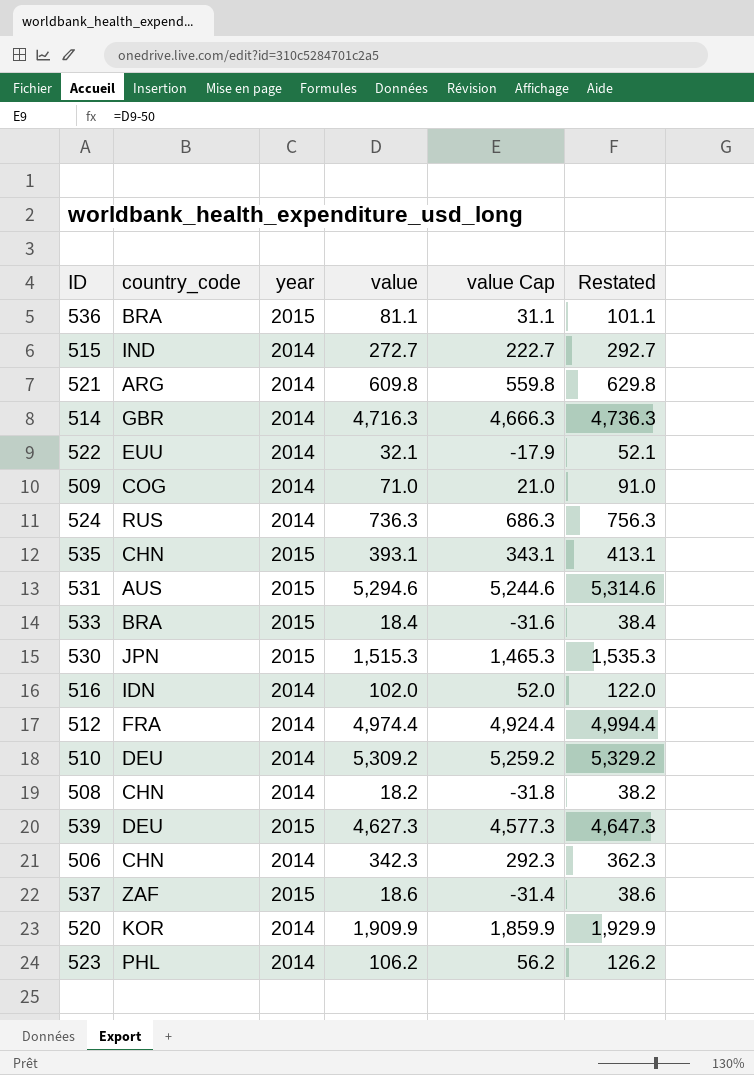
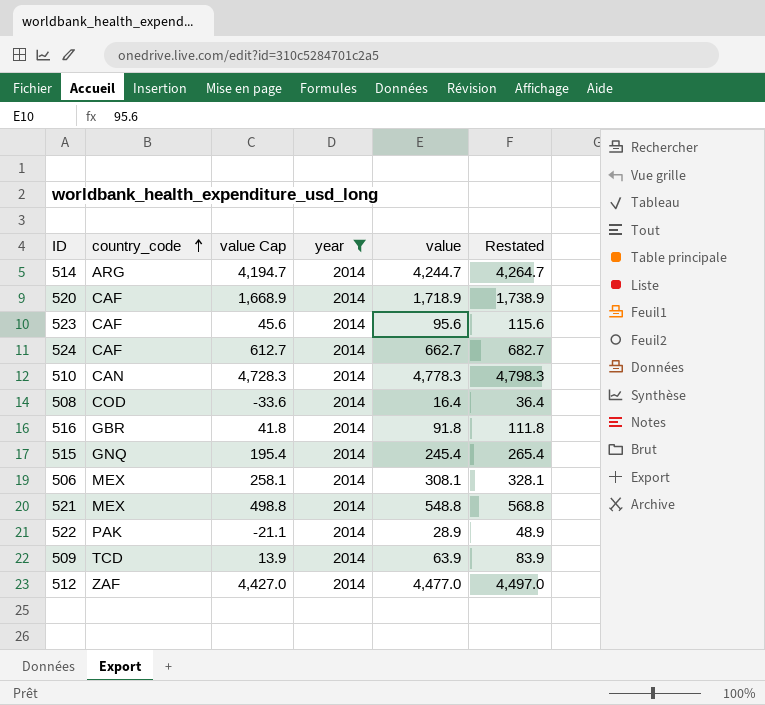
filter: none -> year = 2014
row order: none -> country_code ascending
column value Cap | position: 5 -> 3
514 | country_code: GBR -> ARG
514 | value Cap: 4,666.3 -> 4,194.7
514 | value: 4,716.3 -> 4,244.7
514 | Restated: 4,736.3 -> 4,264.7
520 | country_code: KOR -> CAF
520 | value Cap: 1,859.9 -> 1,668.9
520 | value: 1,909.9 -> 1,718.9
520 | Restated: 1,929.9 -> 1,738.9
523 | country_code: PHL -> CAF
523 | value Cap: 56.2 -> 45.6
523 | value: 106.2 -> 95.6
523 | Restated: 126.2 -> 115.6
524 | country_code: RUS -> CAF
524 | value Cap: 686.3 -> 612.7
524 | value: 736.3 -> 662.7
524 | Restated: 756.3 -> 682.7
510 | country_code: DEU -> CAN
510 | value Cap: 5,259.2 -> 4,728.3
510 | value: 5,309.2 -> 4,778.3
510 | Restated: 5,329.2 -> 4,798.3
508 | country_code: CHN -> COD
508 | value Cap: -31.8 -> -33.6
508 | value: 18.2 -> 16.4
508 | Restated: 38.2 -> 36.4
516 | country_code: IDN -> GBR
516 | value Cap: 52.0 -> 41.8
516 | value: 102.0 -> 91.8
516 | Restated: 122.0 -> 111.8
515 | country_code: IND -> GNQ
515 | value Cap: 222.7 -> 195.4
515 | value: 272.7 -> 245.4
515 | Restated: 292.7 -> 265.4
506 | country_code: CHN -> MEX
506 | value Cap: 292.3 -> 258.1
506 | value: 342.3 -> 308.1
506 | Restated: 362.3 -> 328.1
521 | country_code: ARG -> MEX
521 | value Cap: 559.8 -> 498.8
521 | value: 609.8 -> 548.8
521 | Restated: 629.8 -> 568.8
522 | country_code: EUU -> PAK
522 | value Cap: -17.9 -> -21.1
522 | value: 32.1 -> 28.9
522 | Restated: 52.1 -> 48.9
509 | country_code: COG -> TCD
509 | value Cap: 21.0 -> 13.9
509 | value: 71.0 -> 63.9
509 | Restated: 91.0 -> 83.9
512 | country_code: FRA -> ZAF
512 | value Cap: 4,924.4 -> 4,427.0
512 | value: 4,974.4 -> 4,477.0
512 | Restated: 4,994.4 -> 4,497.0

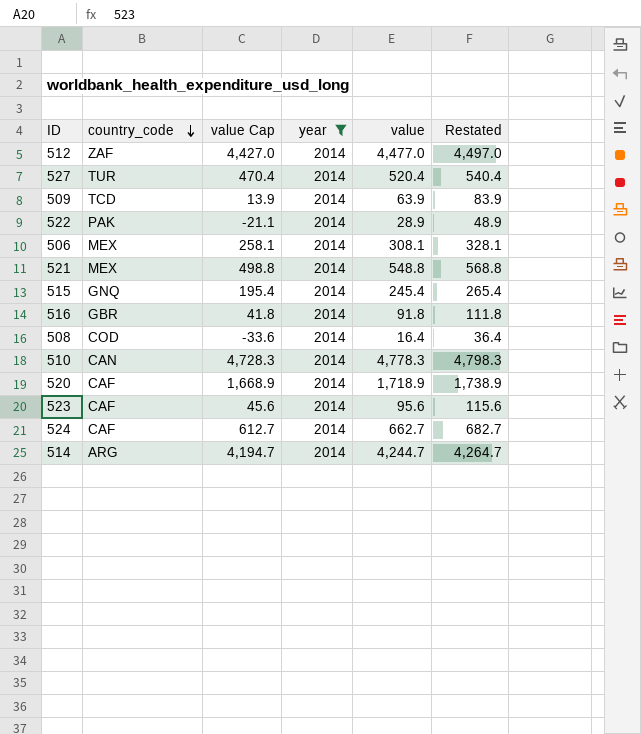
row order: country_code ascending -> country_code descending
row 527: none -> TUR | 470.4 | 2014 | 520.4 | 540.4

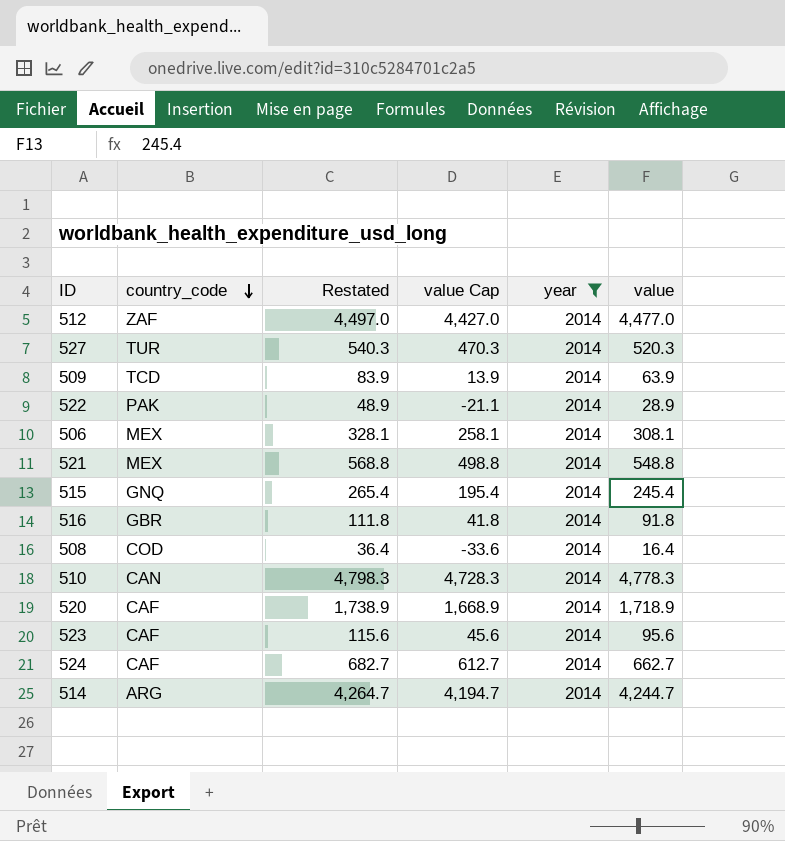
column Restated | position: 6 -> 3
527 | Restated: 540.4 -> 540.3
527 | value Cap: 470.4 -> 470.3
527 | value: 520.4 -> 520.3

